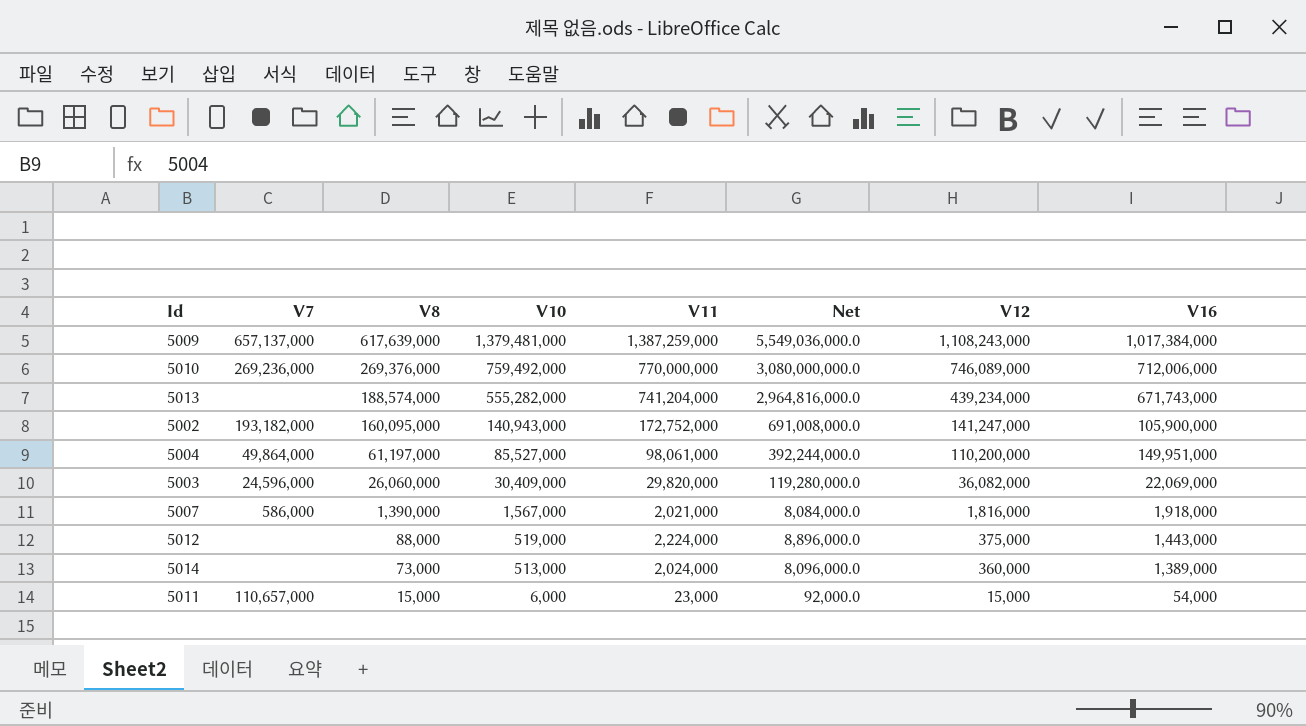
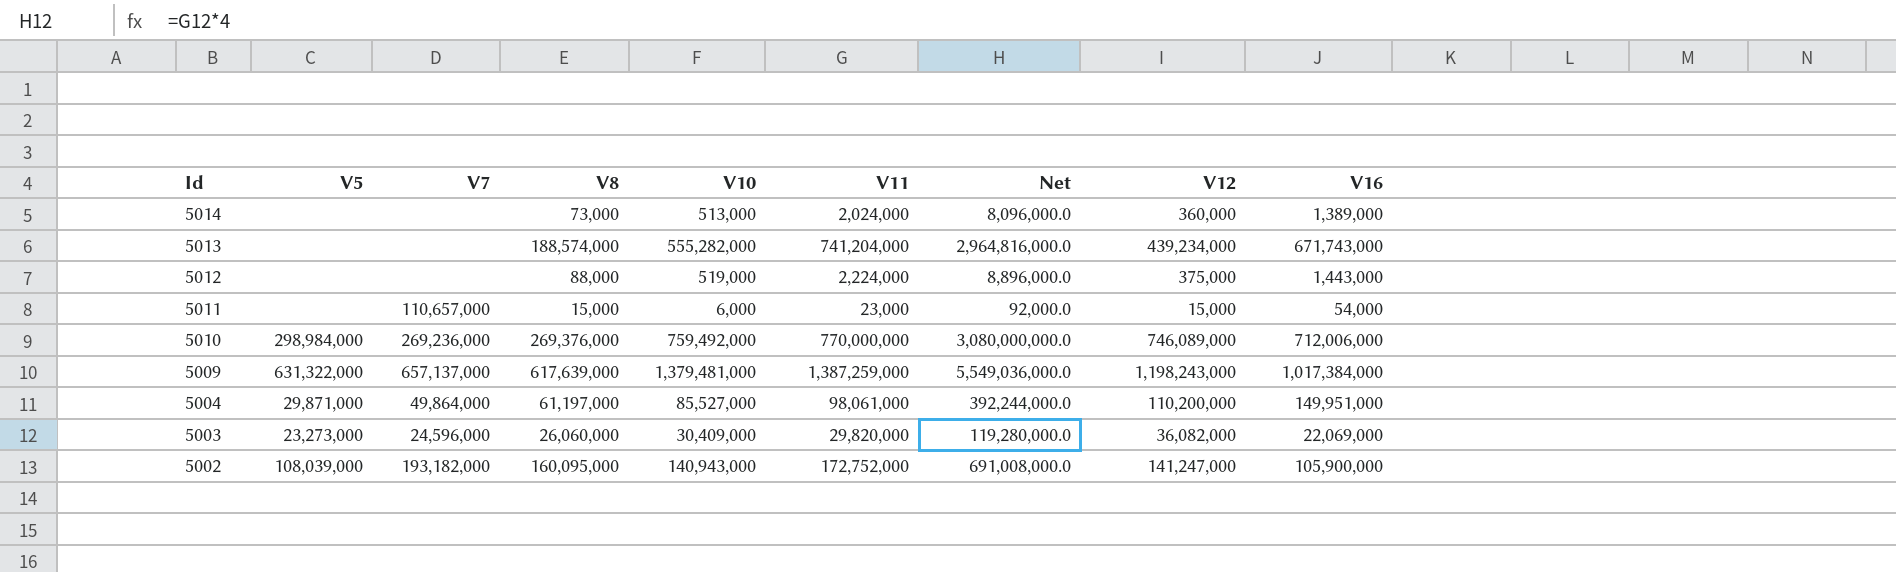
row order: V8 descending -> Id descending
column V5 | position: none -> 2
row 5007: 586,000 | 1,390,000 | 1,567,000 | 2,021,000 | 8,084,000.0 | 1,816,000 | 1,918,000 -> none
5009 | V12: 1,108,243,000 -> 1,198,243,000

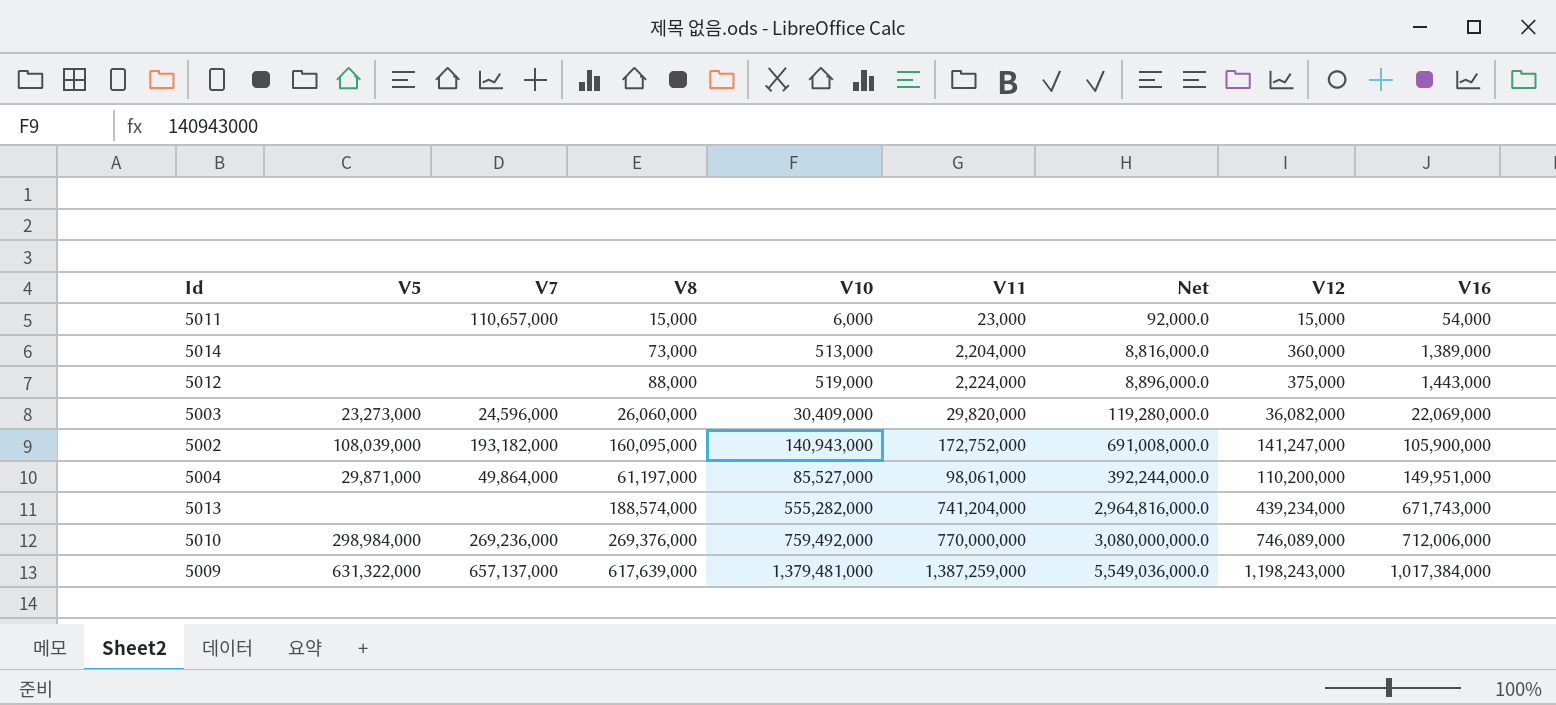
row order: Id descending -> V16 ascending
5014 | V11: 2,024,000 -> 2,204,000
5014 | Net: 8,096,000.0 -> 8,816,000.0

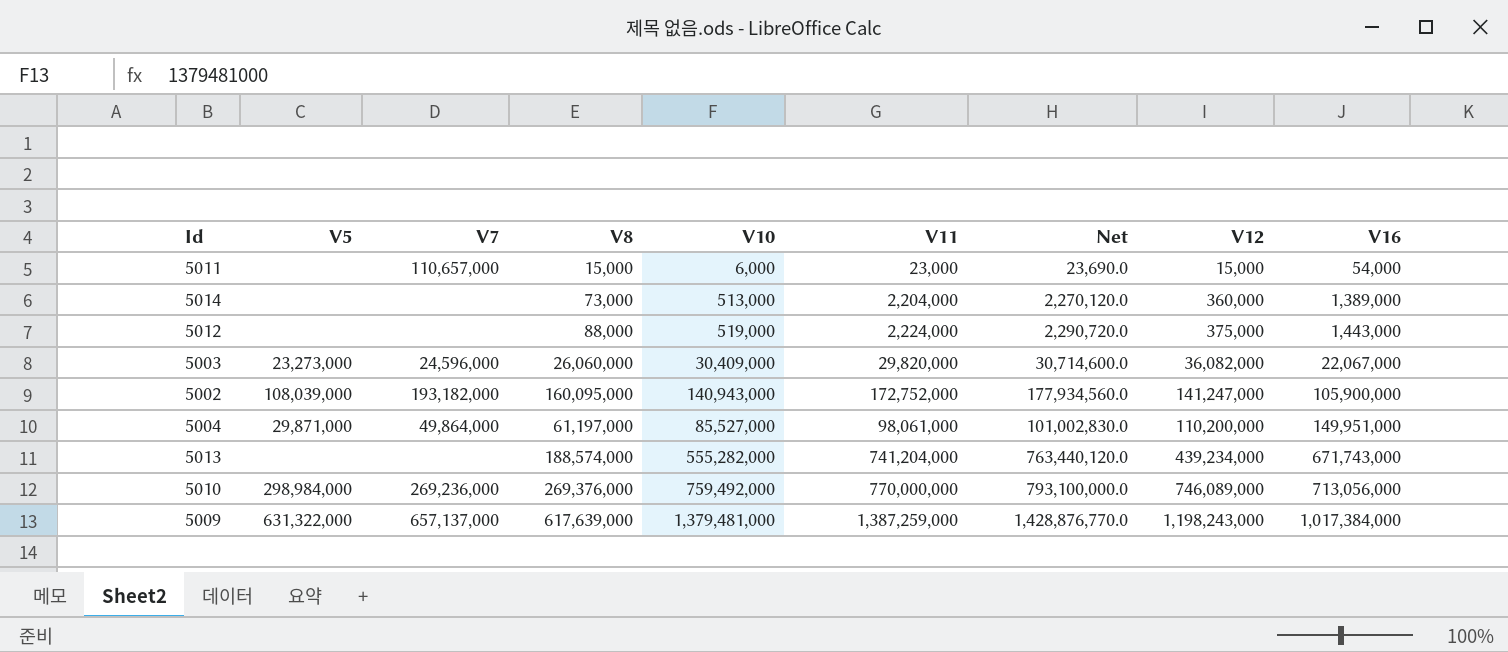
column Net | formula: [V11] * 4 -> [V11] * 1.03
5003 | V16: 22,069,000 -> 22,067,000
5010 | V16: 712,006,000 -> 713,056,000

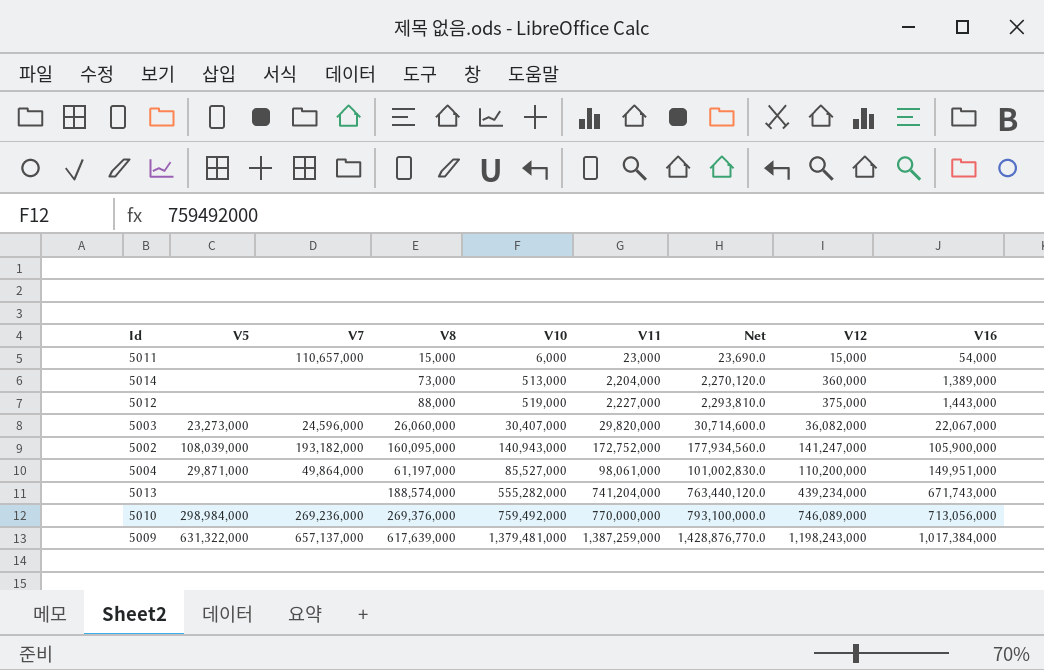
5012 | V11: 2,224,000 -> 2,227,000
5012 | Net: 2,290,720.0 -> 2,293,810.0
5003 | V10: 30,409,000 -> 30,407,000

